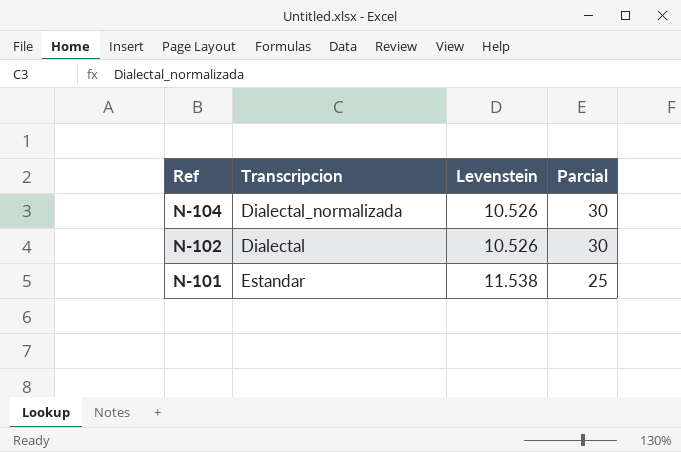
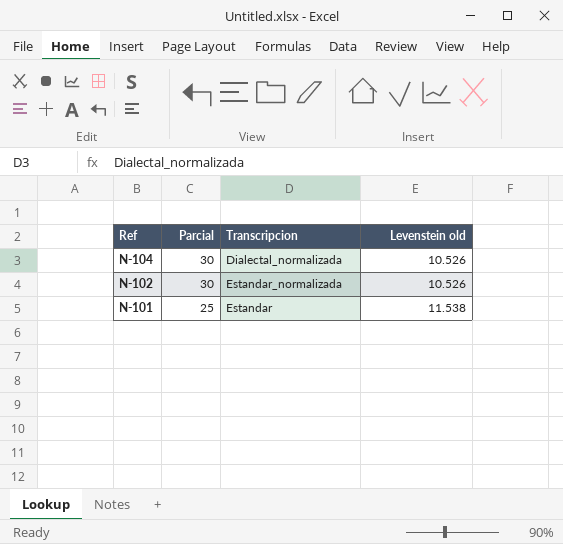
column Parcial | position: 4 -> 2
column name: Levenstein -> Levenstein old
N-102 | Transcripcion: Dialectal -> Estandar_normalizada

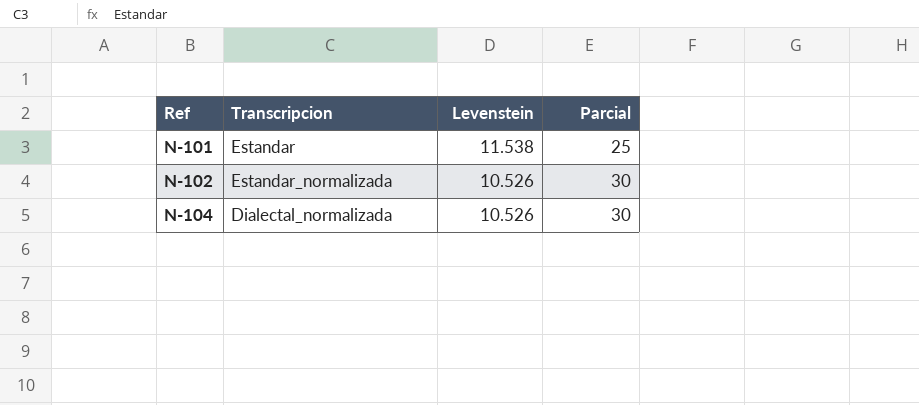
row order: Ref descending -> Ref ascending
column name: Levenstein old -> Levenstein
column Parcial | position: 2 -> 4

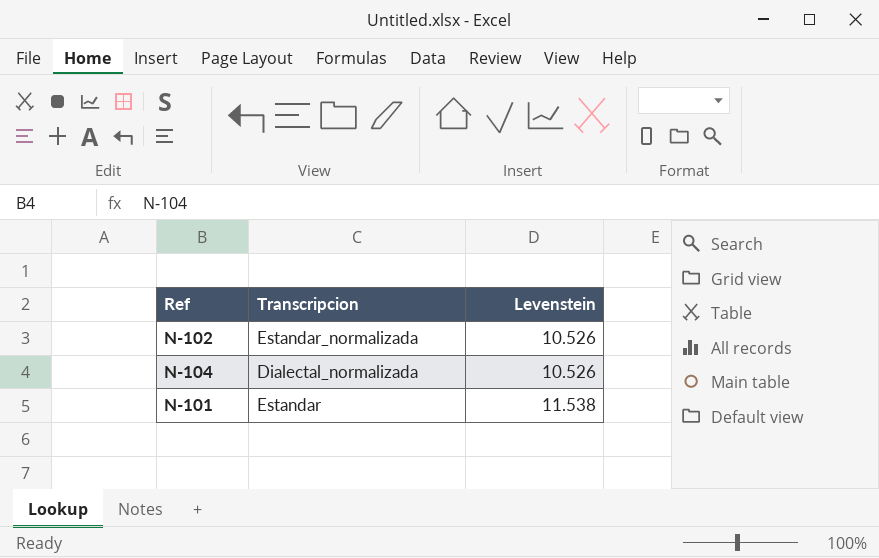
row order: Ref ascending -> Levenstein ascending
column Parcial | position: 4 -> none

